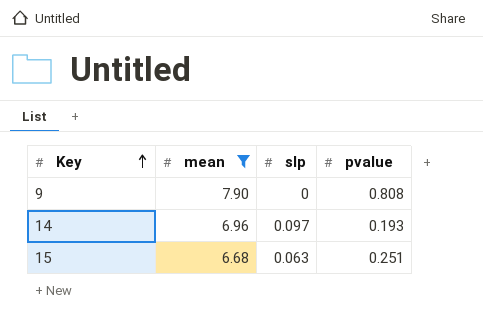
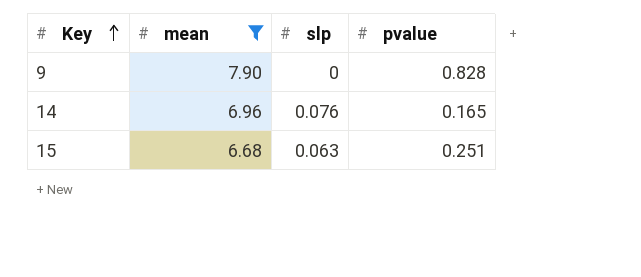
9 | pvalue: 0.808 -> 0.828
14 | slp: 0.097 -> 0.076
14 | pvalue: 0.193 -> 0.165

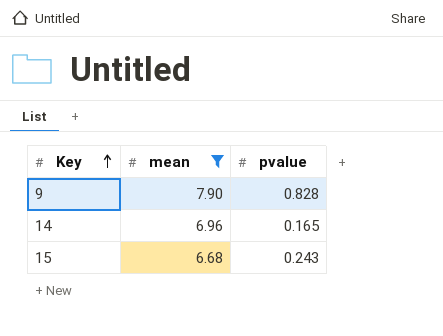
column slp | position: 3 -> none
15 | pvalue: 0.251 -> 0.243

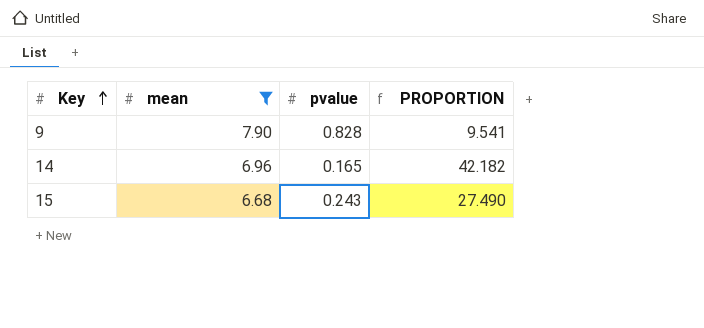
column PROPORTION | formula: none -> [mean] / [pvalue]

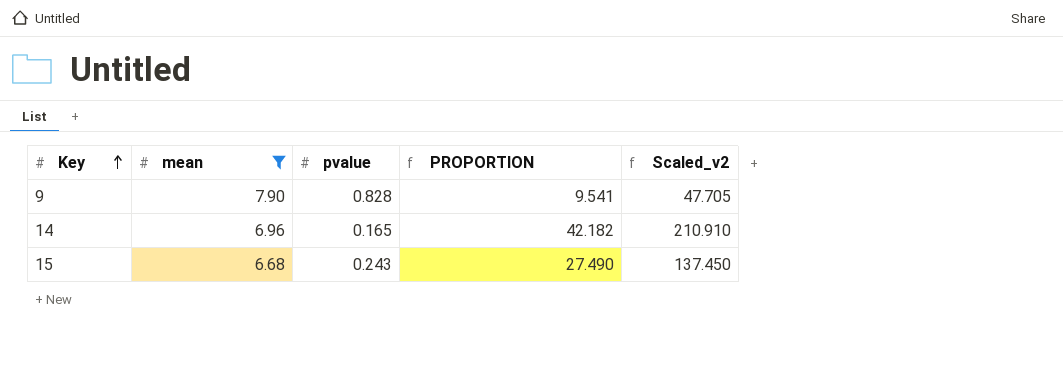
column Scaled_v2 | formula: none -> [PROPORTION] * 5

